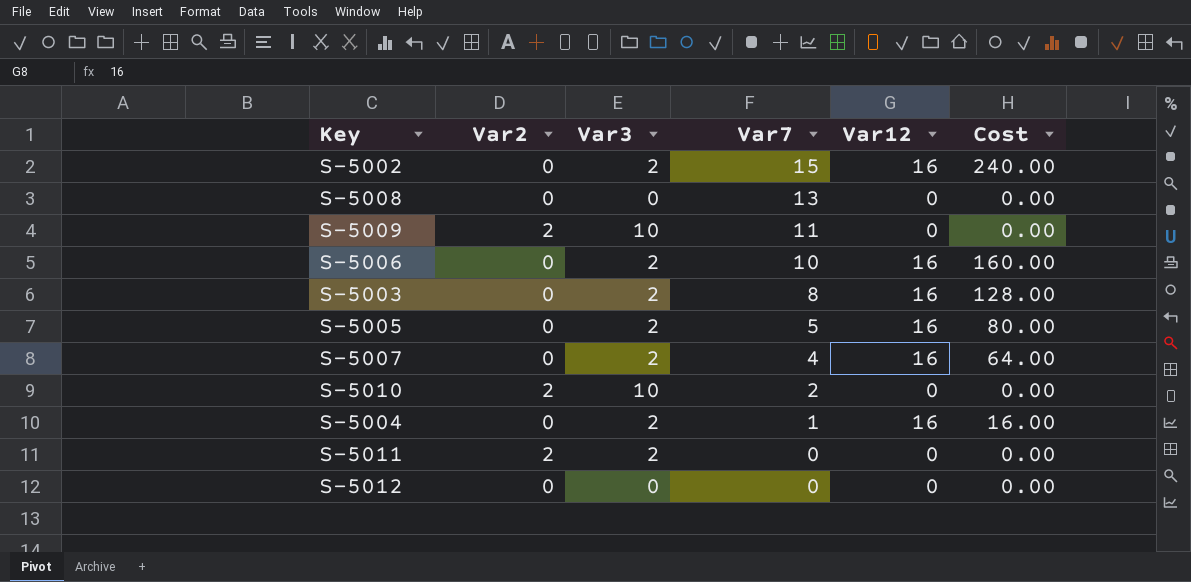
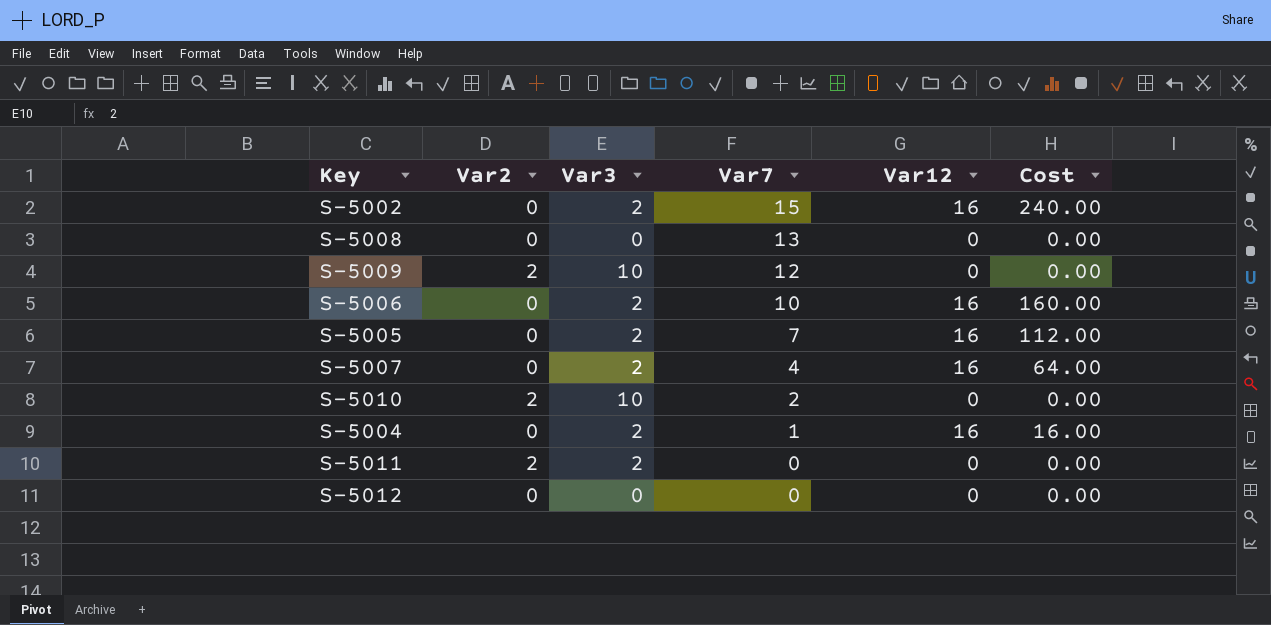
row S-5003: 0 | 2 | 8 | 16 | 128.00 -> none
S-5009 | Var7: 11 -> 12
S-5005 | Var7: 5 -> 7
S-5005 | Cost: 80.00 -> 112.00

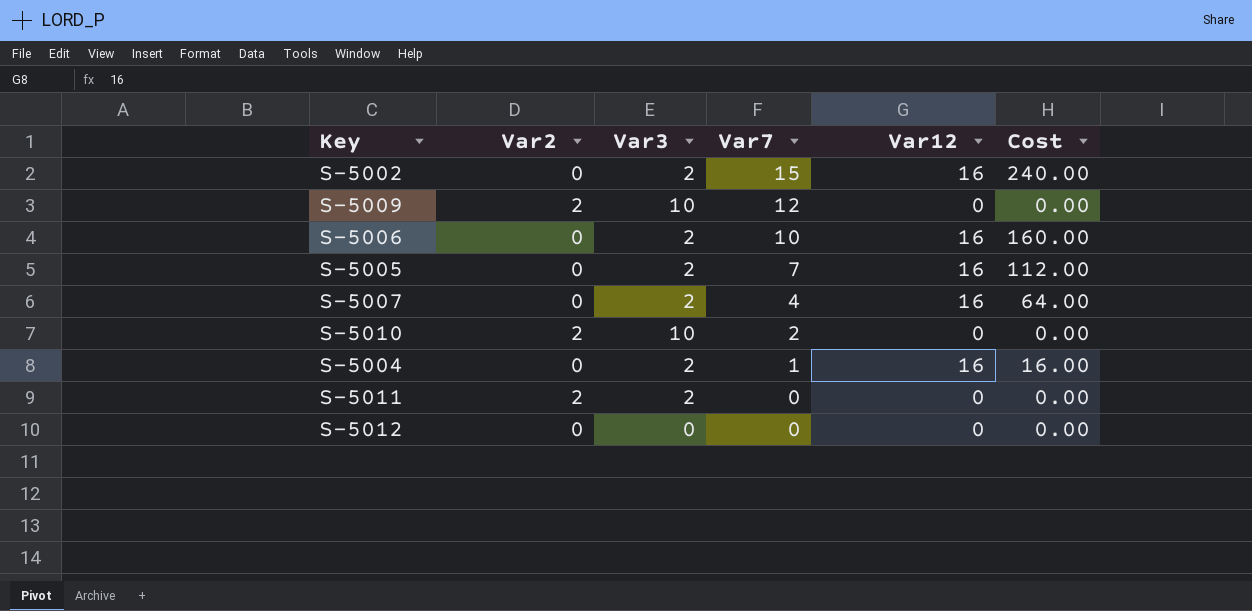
row S-5008: 0 | 0 | 13 | 0 | 0.00 -> none

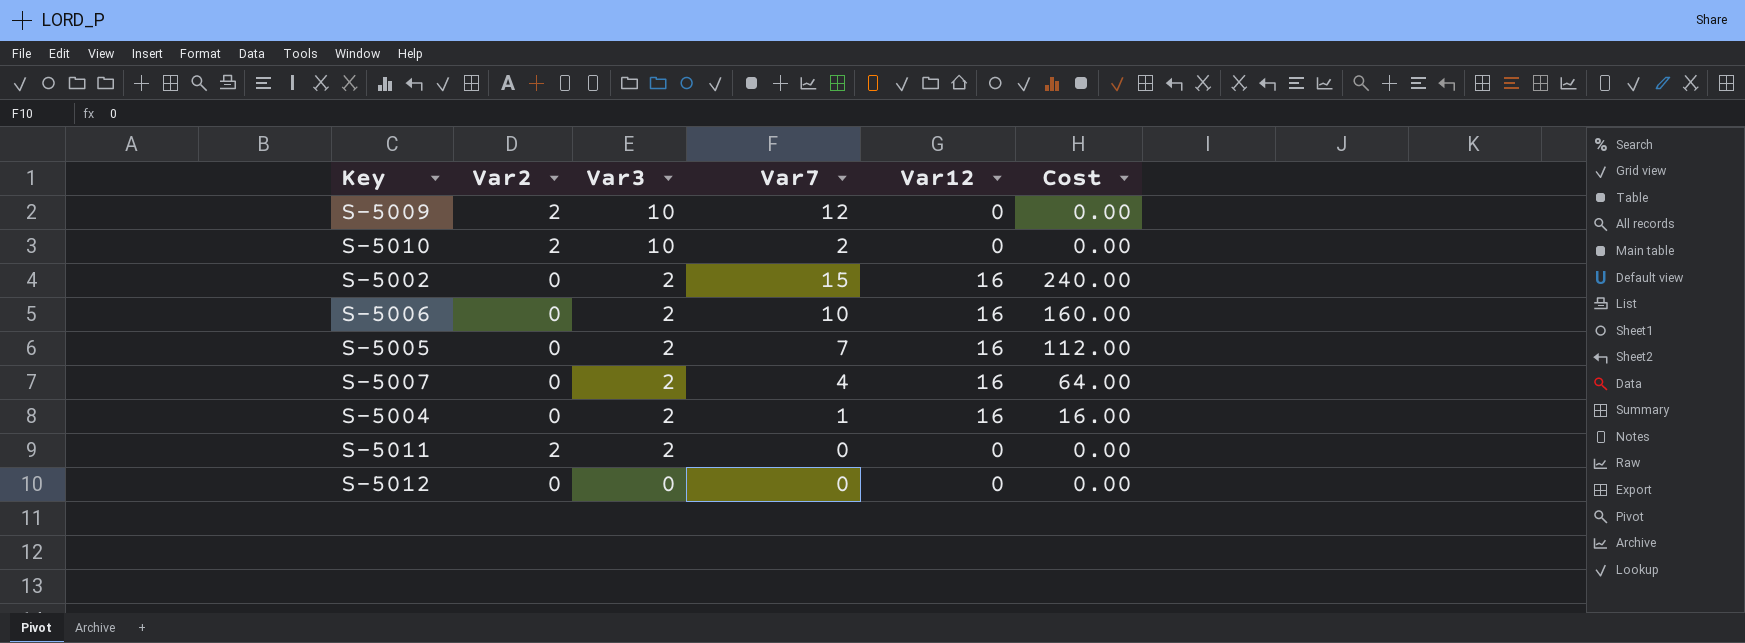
row order: Var7 descending -> Var3 descending

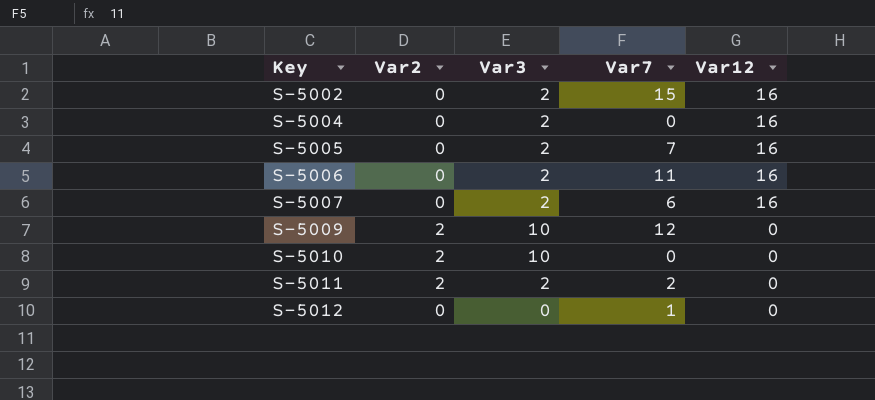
row order: Var3 descending -> Key ascending
column Cost | formula: [Var7] * [Var12] -> none
S-5004 | Var7: 1 -> 0
S-5006 | Var7: 10 -> 11
S-5007 | Var7: 4 -> 6
S-5010 | Var7: 2 -> 0
S-5011 | Var7: 0 -> 2
S-5012 | Var7: 0 -> 1

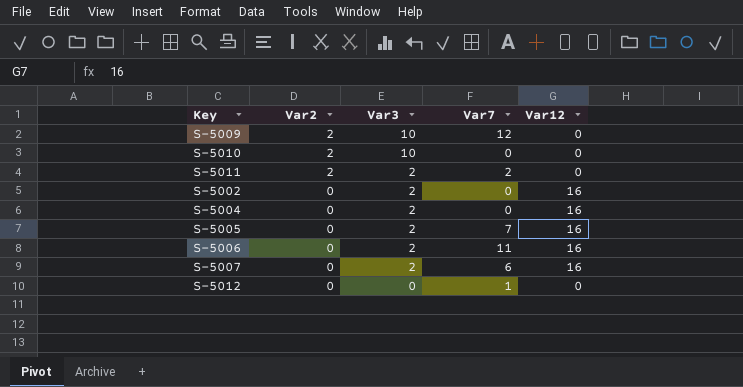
row order: Key ascending -> Var2 descending
S-5002 | Var7: 15 -> 0

